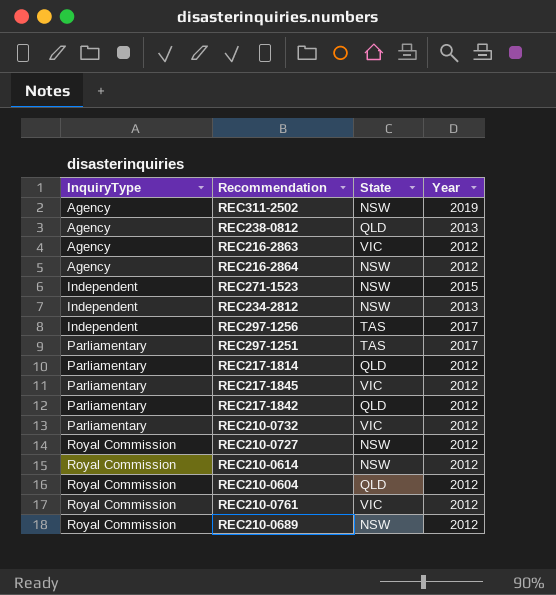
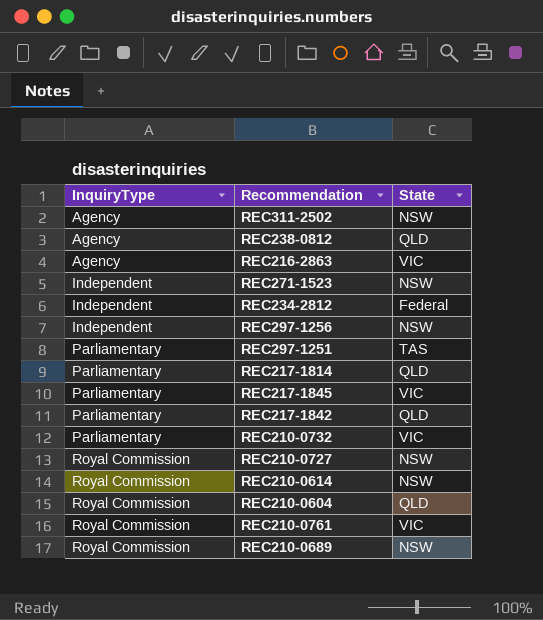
column Year | position: 4 -> none
row REC216-2864: Agency | NSW | 2012 -> none
REC234-2812 | State: NSW -> Federal
REC297-1256 | State: TAS -> NSW

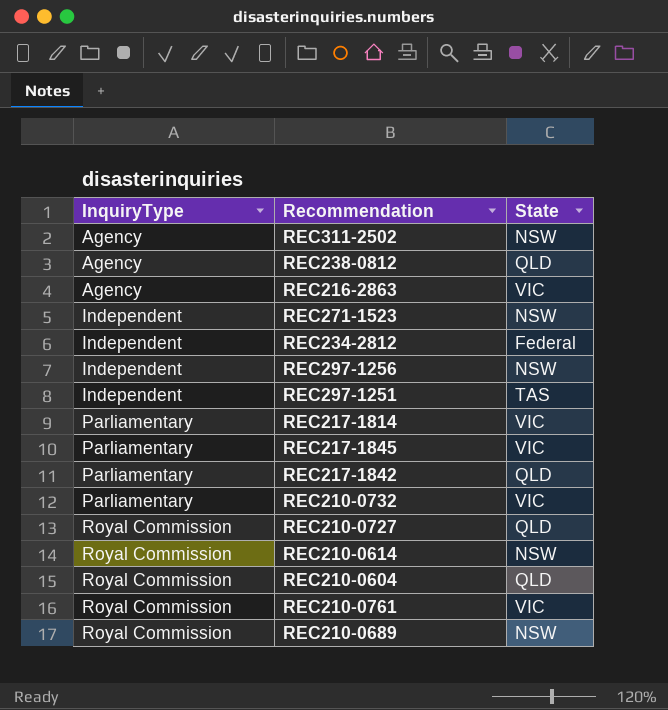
REC297-1251 | InquiryType: Parliamentary -> Independent
REC217-1814 | State: QLD -> VIC
REC210-0727 | State: NSW -> QLD

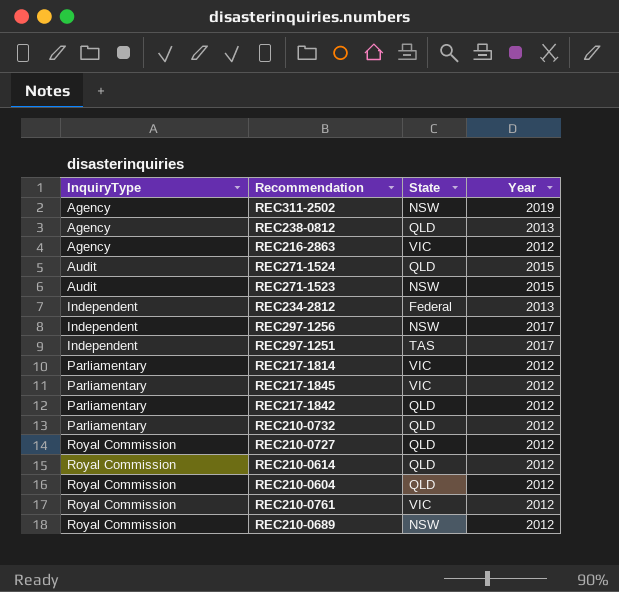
column Year | position: none -> 4
row REC271-1524: none -> Audit | QLD | 2015
REC271-1523 | InquiryType: Independent -> Audit
REC210-0732 | State: VIC -> QLD
REC210-0614 | State: NSW -> QLD

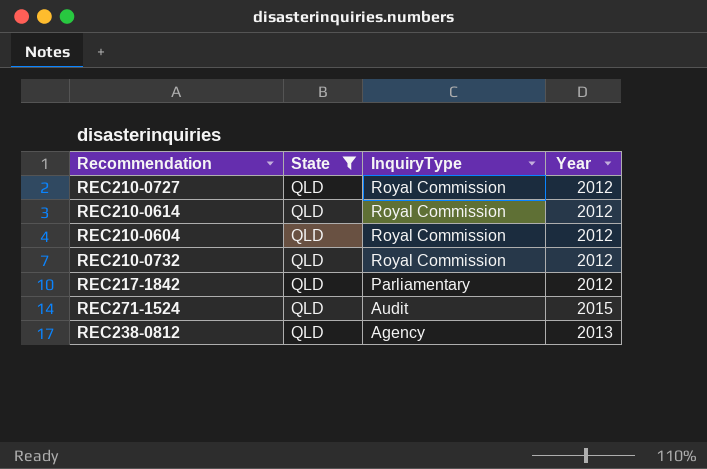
filter: none -> State = QLD
row order: InquiryType ascending -> InquiryType descending
column InquiryType | position: 1 -> 3
REC210-0732 | InquiryType: Parliamentary -> Royal Commission

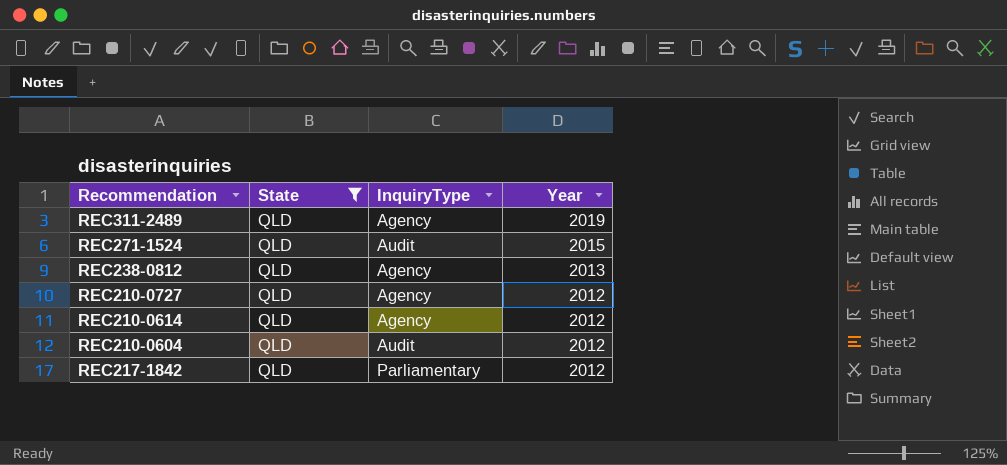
row order: InquiryType descending -> Year descending
row REC210-0732: QLD | Royal Commission | 2012 -> none
row REC311-2489: none -> QLD | Agency | 2019
REC210-0727 | InquiryType: Royal Commission -> Agency
REC210-0614 | InquiryType: Royal Commission -> Agency
REC210-0604 | InquiryType: Royal Commission -> Audit

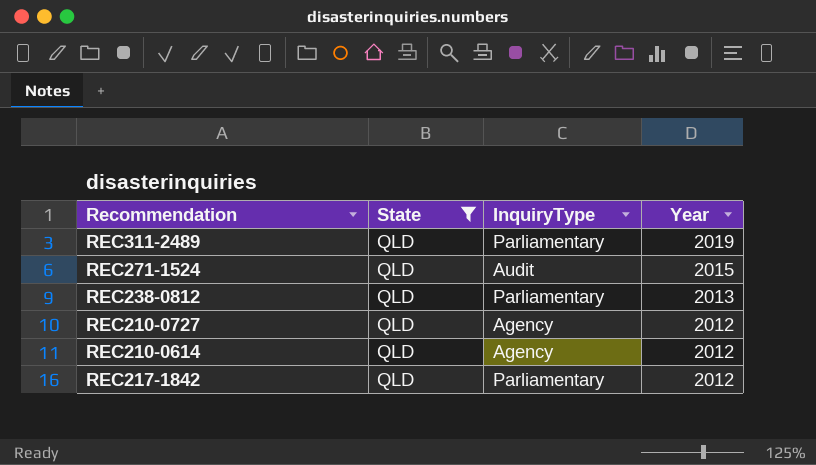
row REC210-0604: QLD | Audit | 2012 -> none
REC311-2489 | InquiryType: Agency -> Parliamentary
REC238-0812 | InquiryType: Agency -> Parliamentary

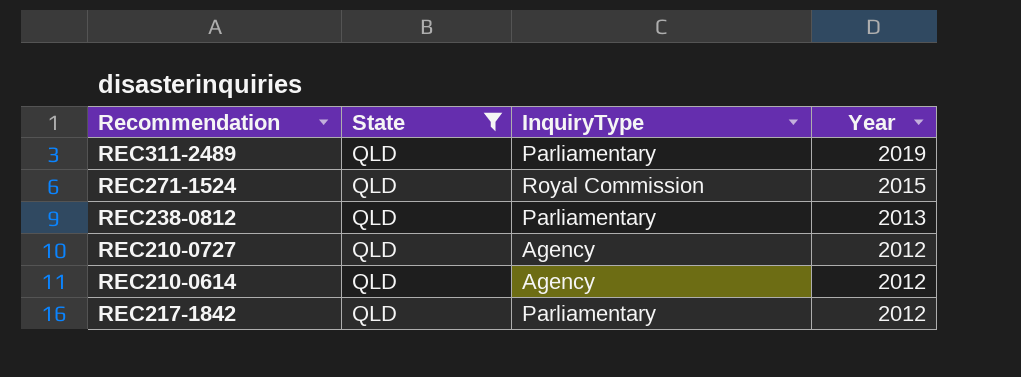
REC271-1524 | InquiryType: Audit -> Royal Commission

